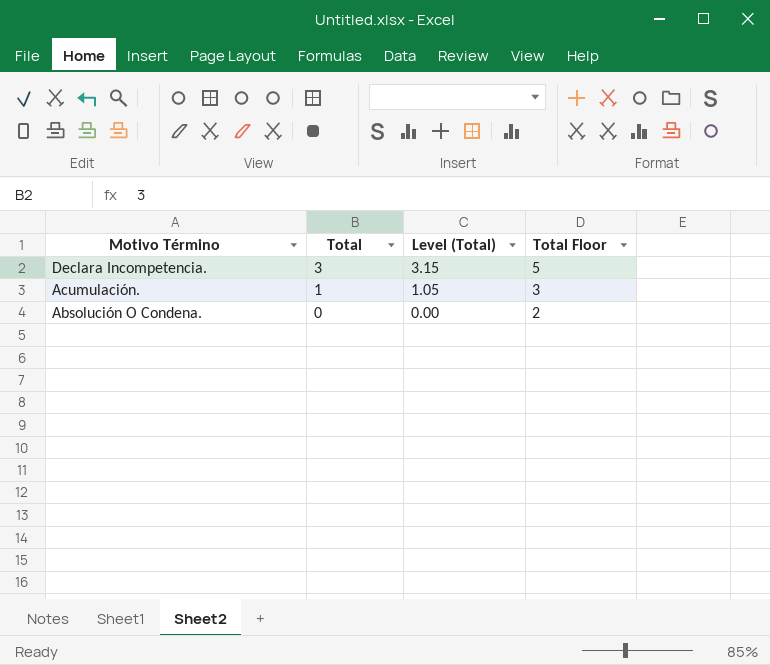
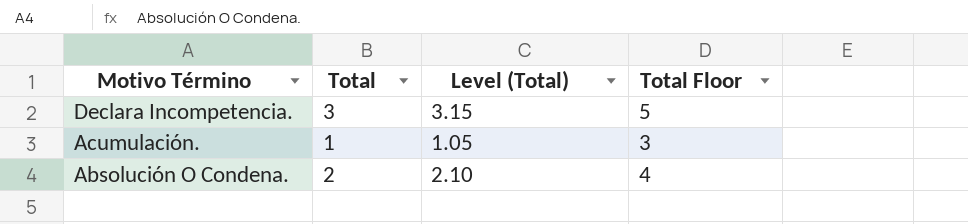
Absolución O Condena. | Total: 0 -> 2
Absolución O Condena. | Level (Total): 0.00 -> 2.10
Absolución O Condena. | Total Floor: 2 -> 4

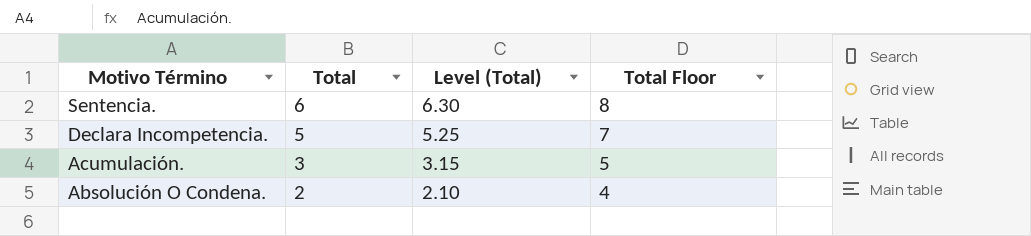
row Sentencia.: none -> 6 | 6.30 | 8
Declara Incompetencia. | Total: 3 -> 5
Declara Incompetencia. | Level (Total): 3.15 -> 5.25
Declara Incompetencia. | Total Floor: 5 -> 7
Acumulación. | Total: 1 -> 3
Acumulación. | Level (Total): 1.05 -> 3.15
Acumulación. | Total Floor: 3 -> 5

